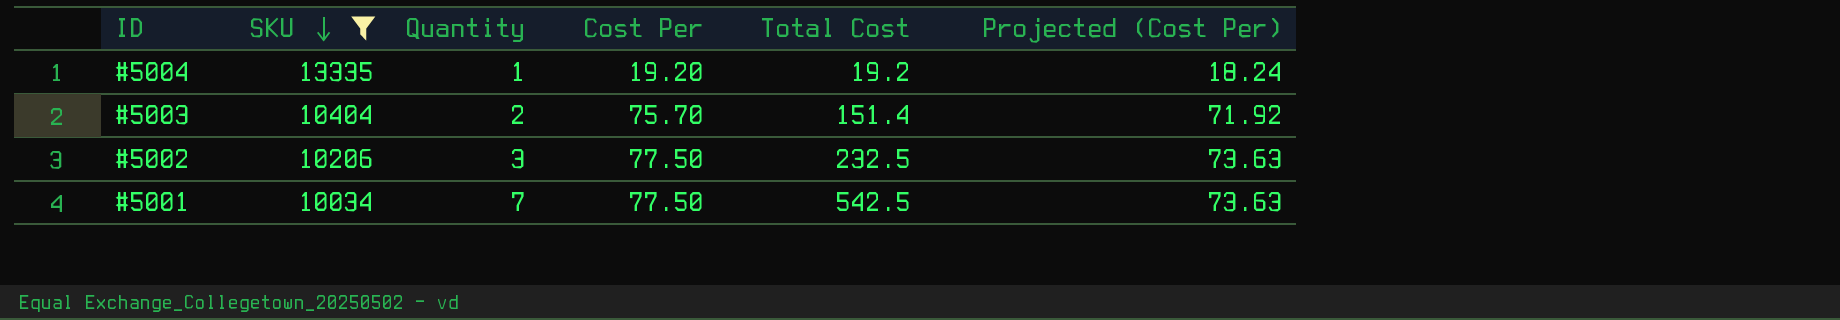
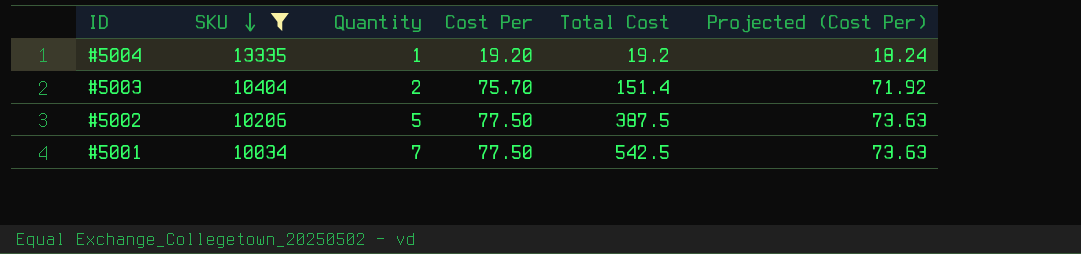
#5002 | Quantity: 3 -> 5
#5002 | Total Cost: 232.5 -> 387.5

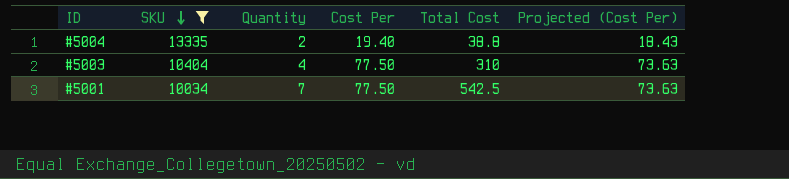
row #5002: 10206 | 5 | 77.50 | 387.5 | 73.63 -> none
#5004 | Quantity: 1 -> 2
#5004 | Cost Per: 19.20 -> 19.40
#5004 | Total Cost: 19.2 -> 38.8
#5004 | Projected (Cost Per): 18.24 -> 18.43
#5003 | Quantity: 2 -> 4
#5003 | Cost Per: 75.70 -> 77.50
#5003 | Total Cost: 151.4 -> 310
#5003 | Projected (Cost Per): 71.92 -> 73.63

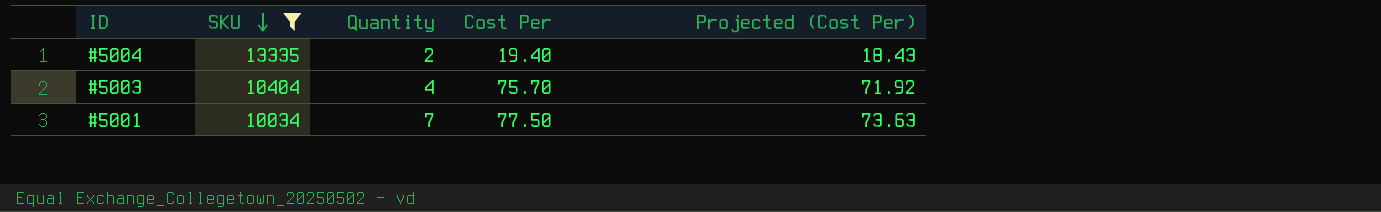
column Total Cost | formula: [Quantity] * [Cost Per] -> none
#5003 | Cost Per: 77.50 -> 75.70
#5003 | Projected (Cost Per): 73.63 -> 71.92

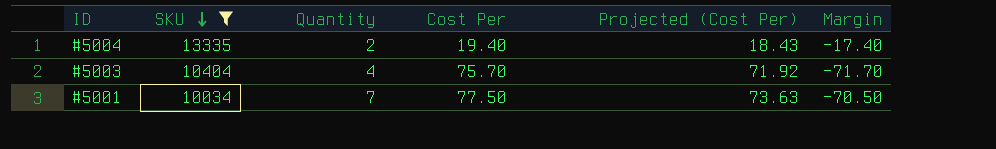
column Margin | formula: none -> [Quantity] - [Cost Per]

